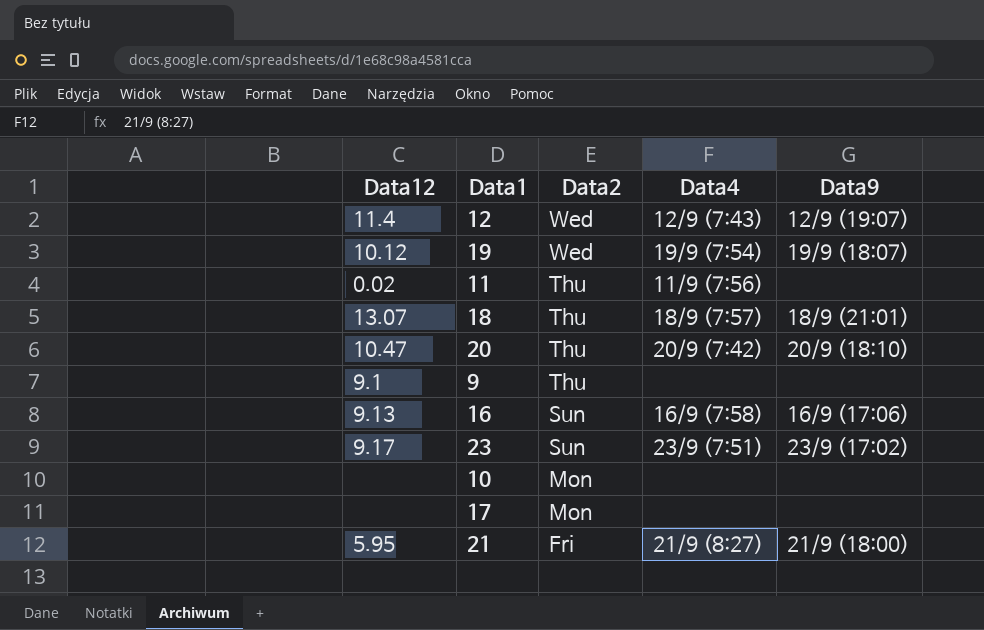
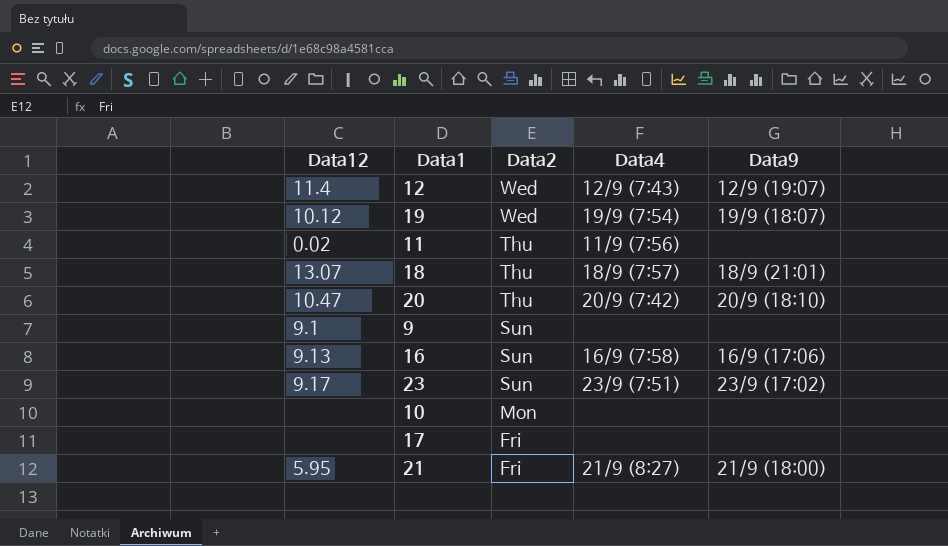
9 | Data2: Thu -> Sun
17 | Data2: Mon -> Fri

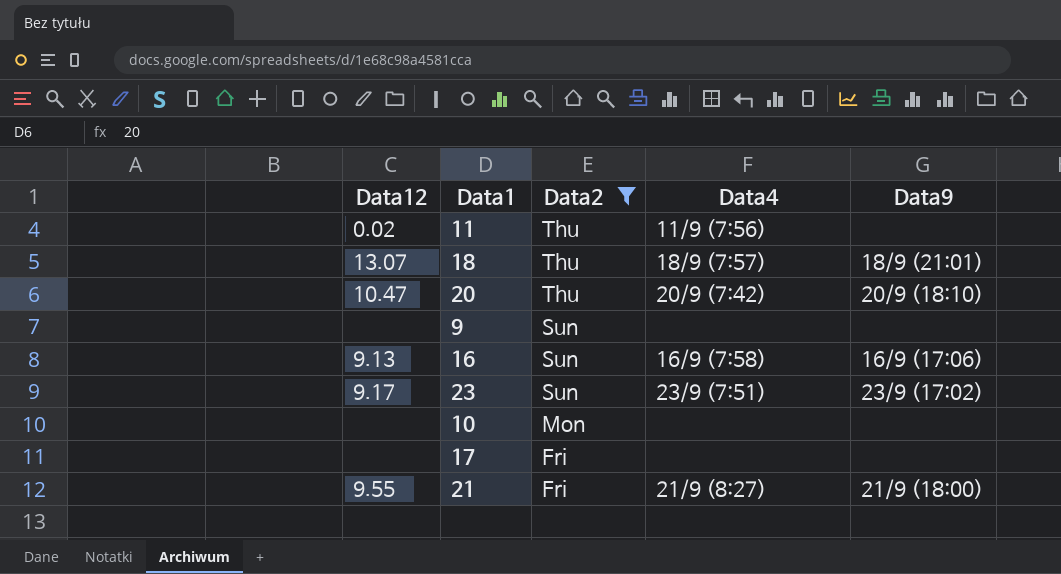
filter: none -> Data2 != Wed
9 | Data12: 9.1 -> none
21 | Data12: 5.95 -> 9.55

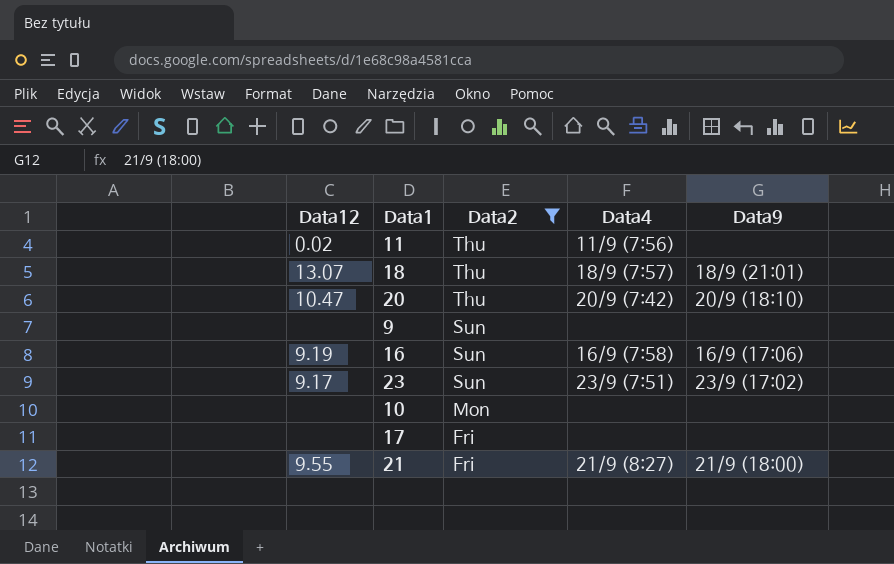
16 | Data12: 9.13 -> 9.19

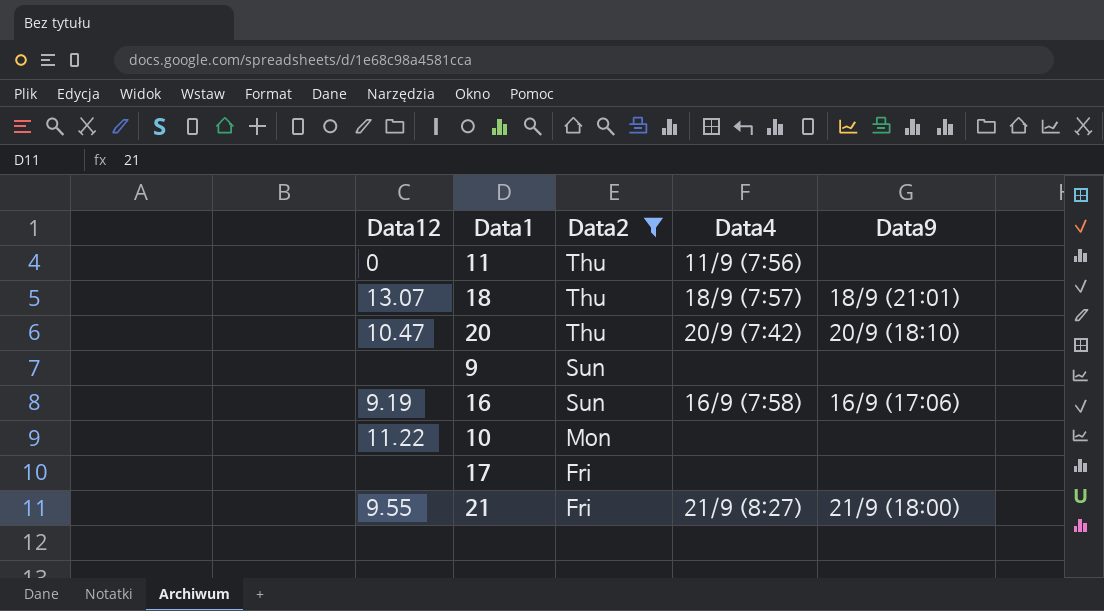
row 23: 9.17 | Sun | 23/9 (7:51) | 23/9 (17:02) -> none
11 | Data12: 0.02 -> 0
10 | Data12: none -> 11.22

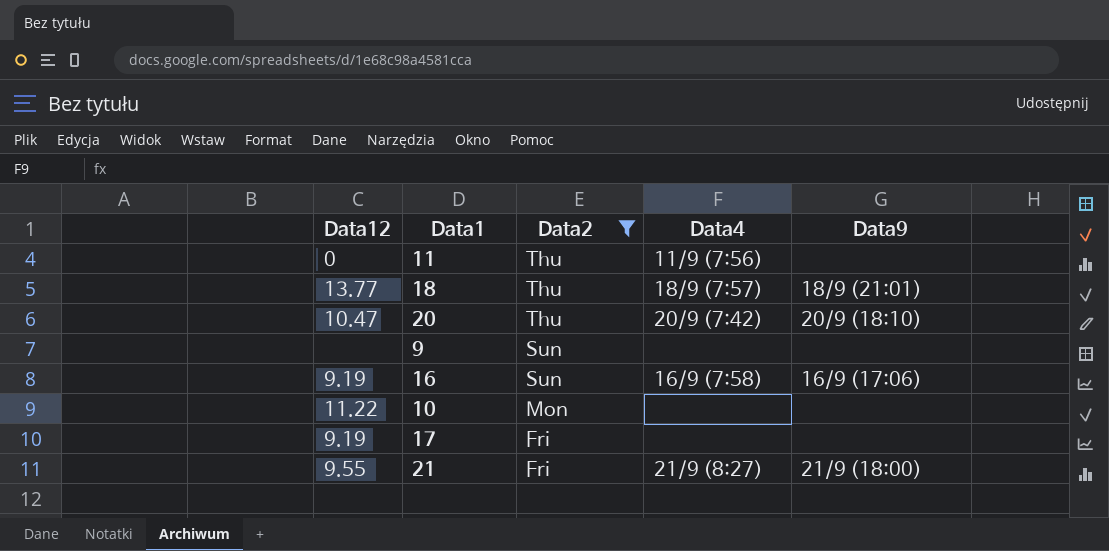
18 | Data12: 13.07 -> 13.77
17 | Data12: none -> 9.19

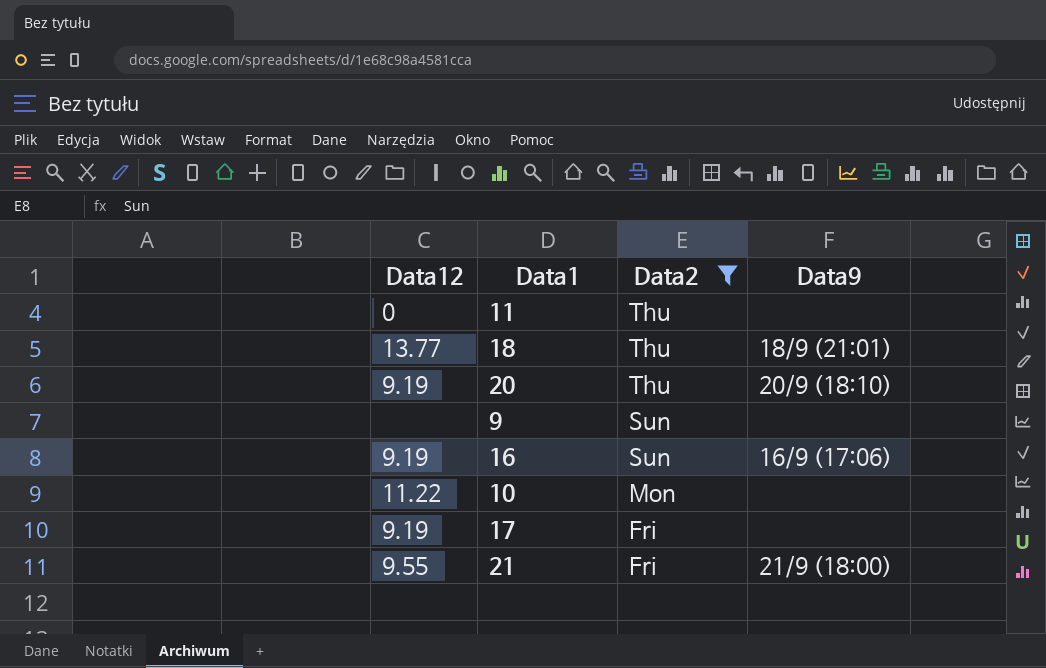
column Data4 | position: 4 -> none
20 | Data12: 10.47 -> 9.19

